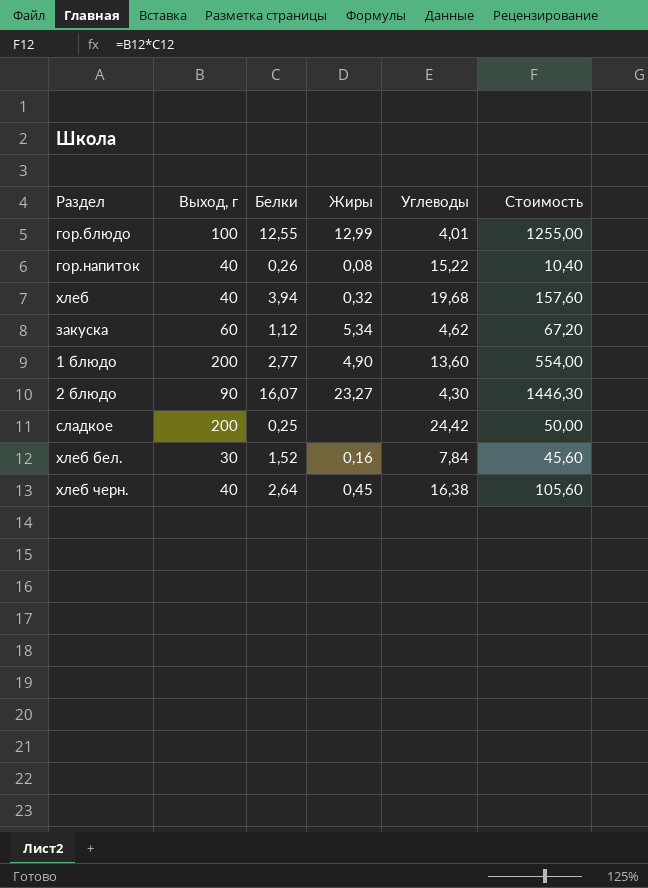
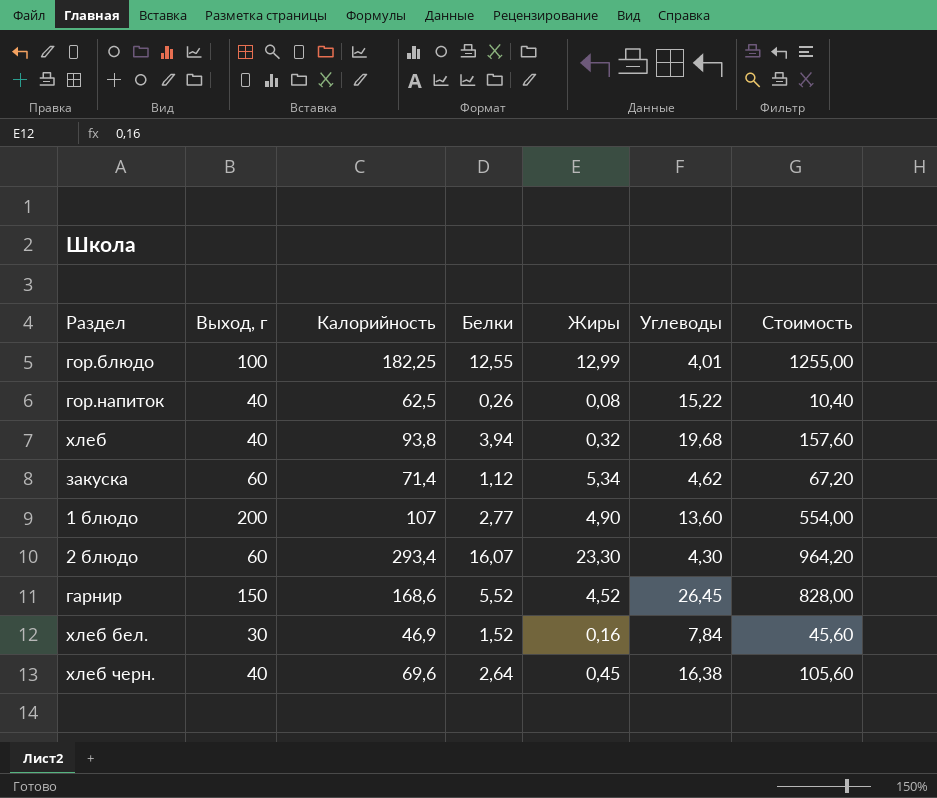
column Калорийность | position: none -> 3
row сладкое: 200 | 0,25 | none | 24,42 | 50,00 -> none
2 блюдо | Выход, г: 90 -> 60
2 блюдо | Жиры: 23,27 -> 23,30
2 блюдо | Стоимость: 1446,30 -> 964,20
row гарнир: none -> 150 | 168,6 | 5,52 | 4,52 | 26,45 | 828,00

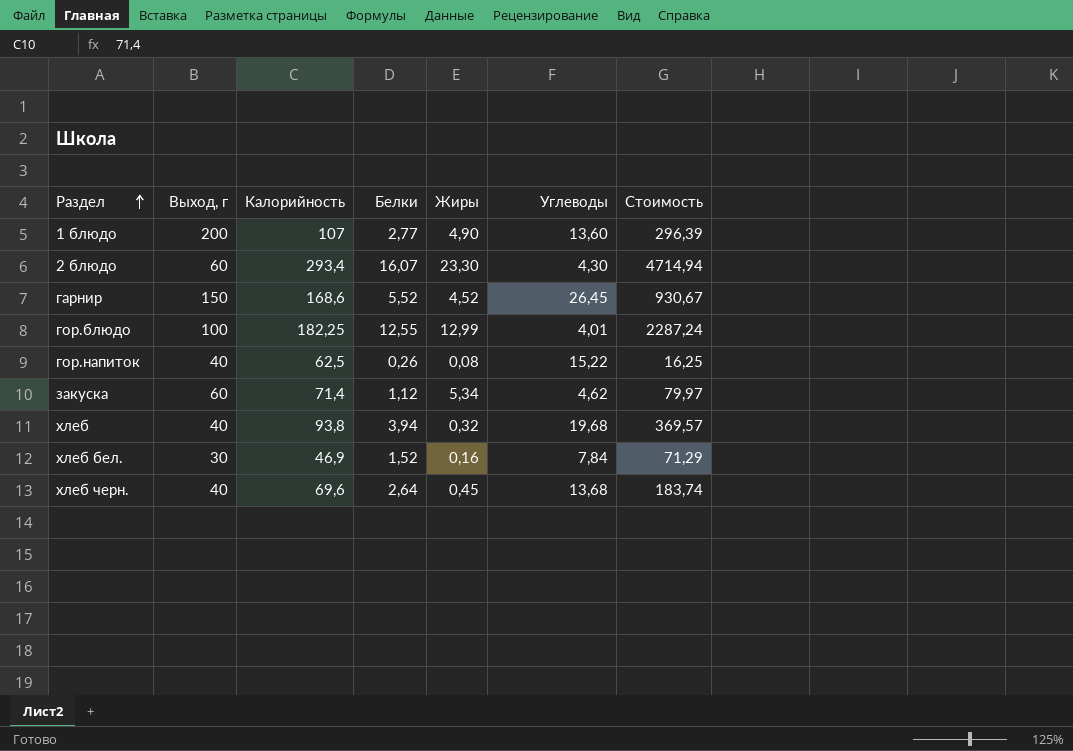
row order: none -> Раздел ascending
column Стоимость | formula: [Выход, г] * [Белки] -> [Калорийность] * [Белки]
хлеб черн. | Углеводы: 16,38 -> 13,68

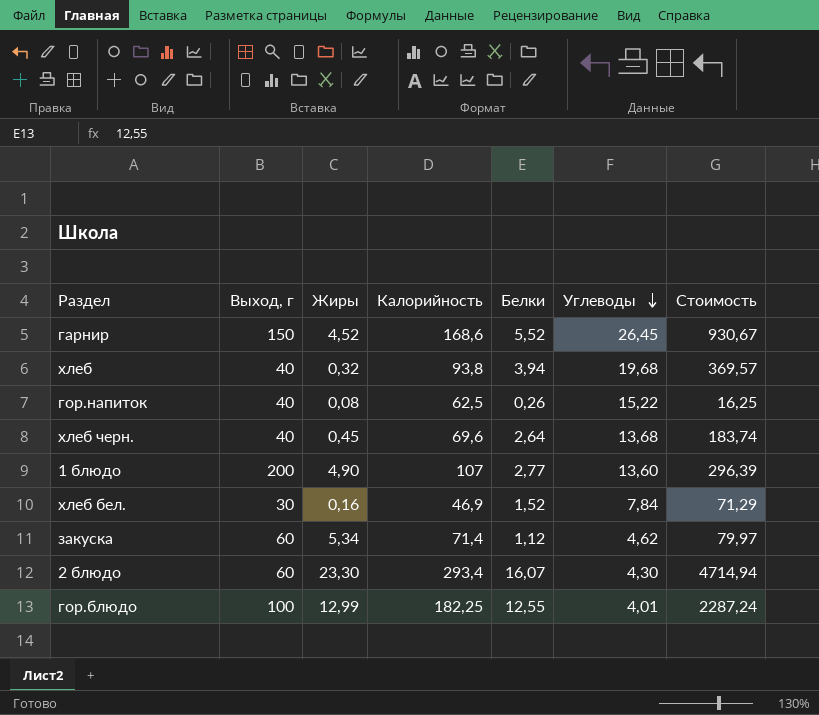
row order: Раздел ascending -> Углеводы descending
column Жиры | position: 5 -> 3

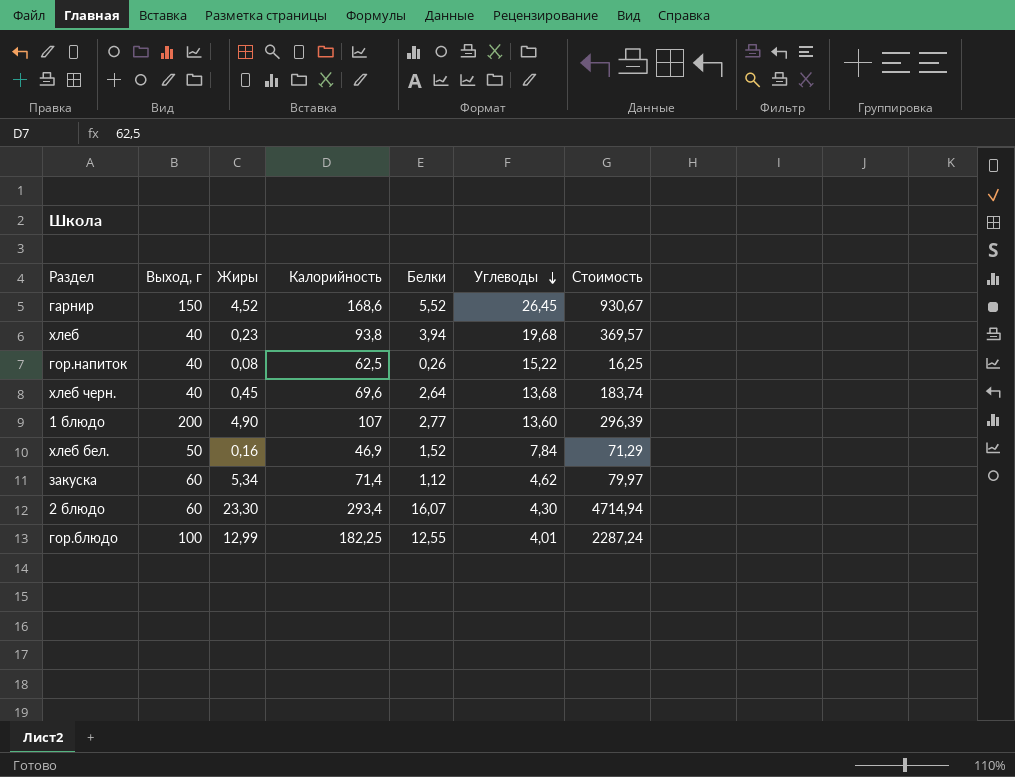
хлеб | Жиры: 0,32 -> 0,23
хлеб бел. | Выход, г: 30 -> 50

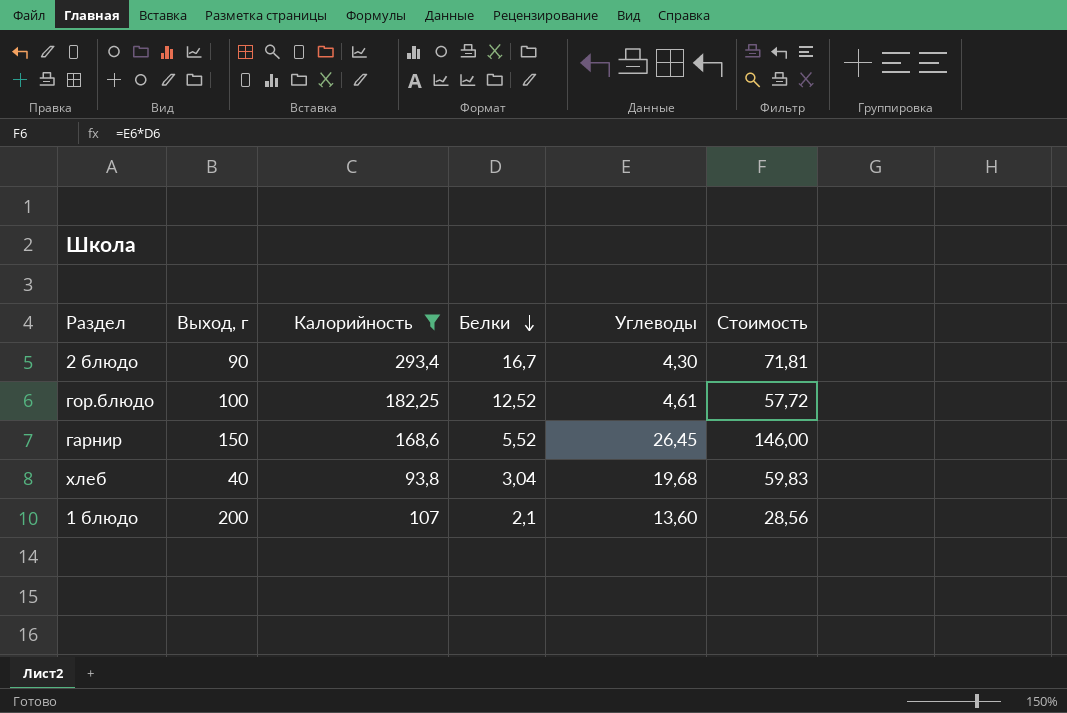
filter: none -> Калорийность >= 93,8
row order: Углеводы descending -> Белки descending
column Жиры | position: 3 -> none
column Стоимость | formula: [Калорийность] * [Белки] -> [Белки] * [Углеводы]
2 блюдо | Выход, г: 60 -> 90
2 блюдо | Белки: 16,07 -> 16,7
гор.блюдо | Белки: 12,55 -> 12,52
гор.блюдо | Углеводы: 4,01 -> 4,61
хлеб | Белки: 3,94 -> 3,04
1 блюдо | Белки: 2,77 -> 2,1

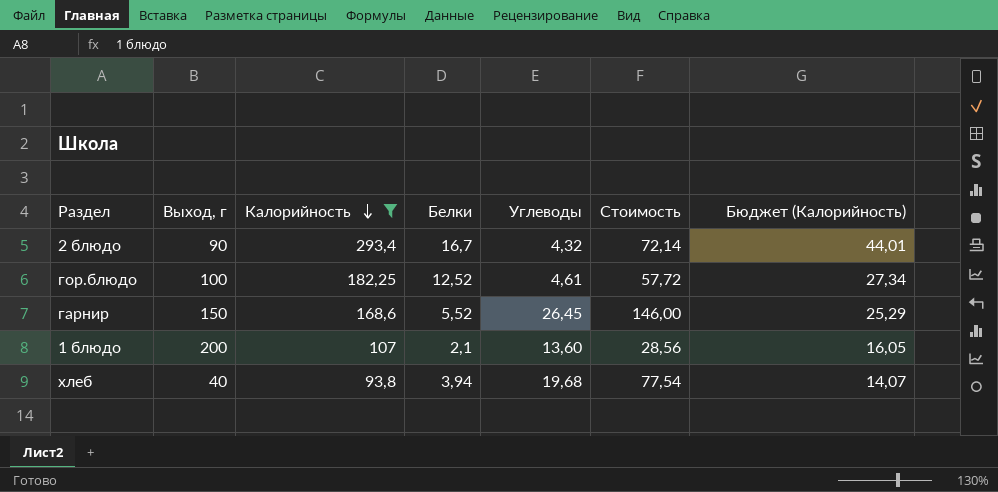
row order: Белки descending -> Калорийность descending
column Бюджет (Калорийность) | formula: none -> [Калорийность] * 0,15
2 блюдо | Углеводы: 4,30 -> 4,32
2 блюдо | Стоимость: 71,81 -> 72,14
хлеб | Белки: 3,04 -> 3,94
хлеб | Стоимость: 59,83 -> 77,54

